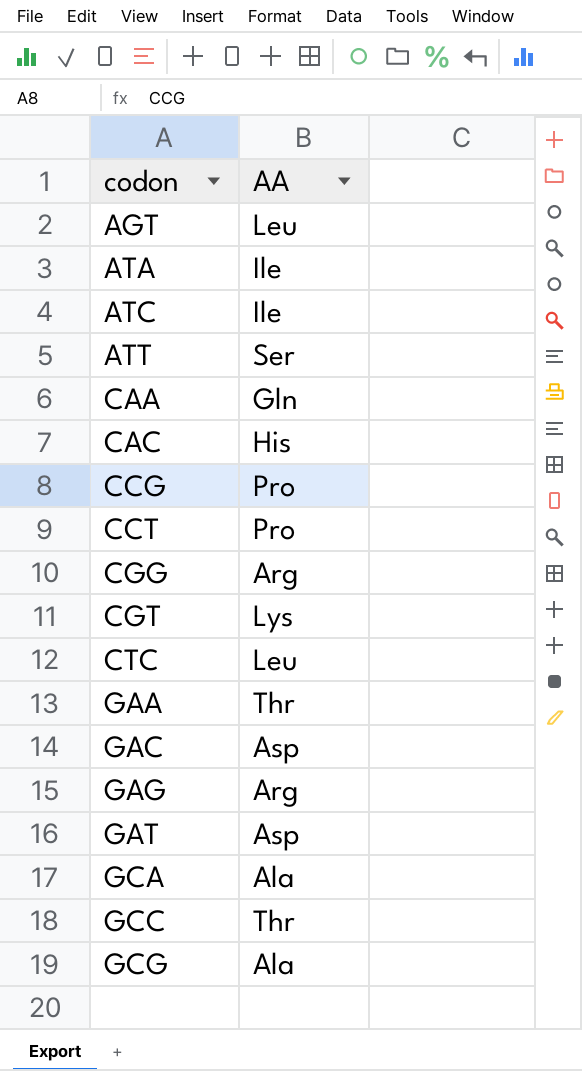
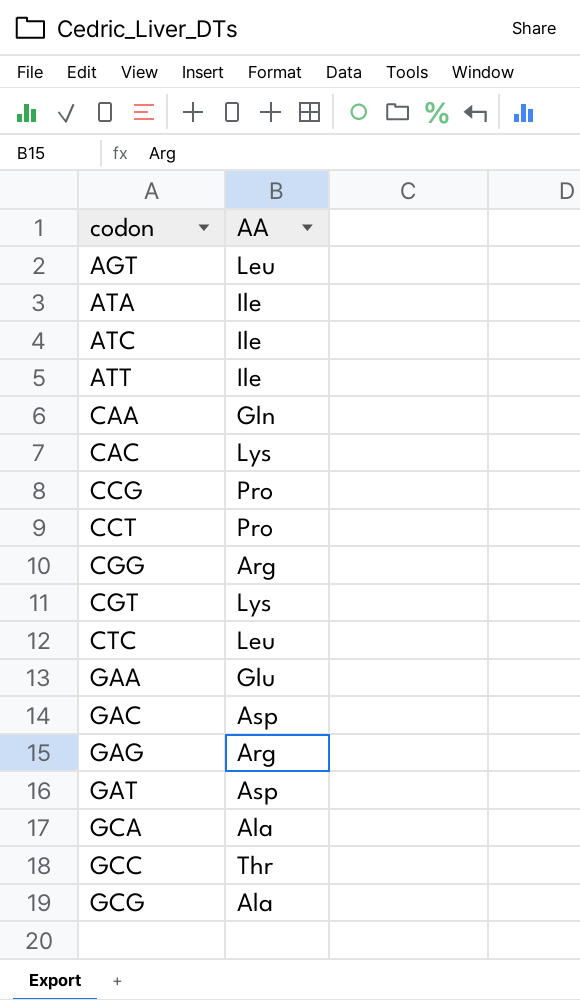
ATT | AA: Ser -> Ile
CAC | AA: His -> Lys
GAA | AA: Thr -> Glu

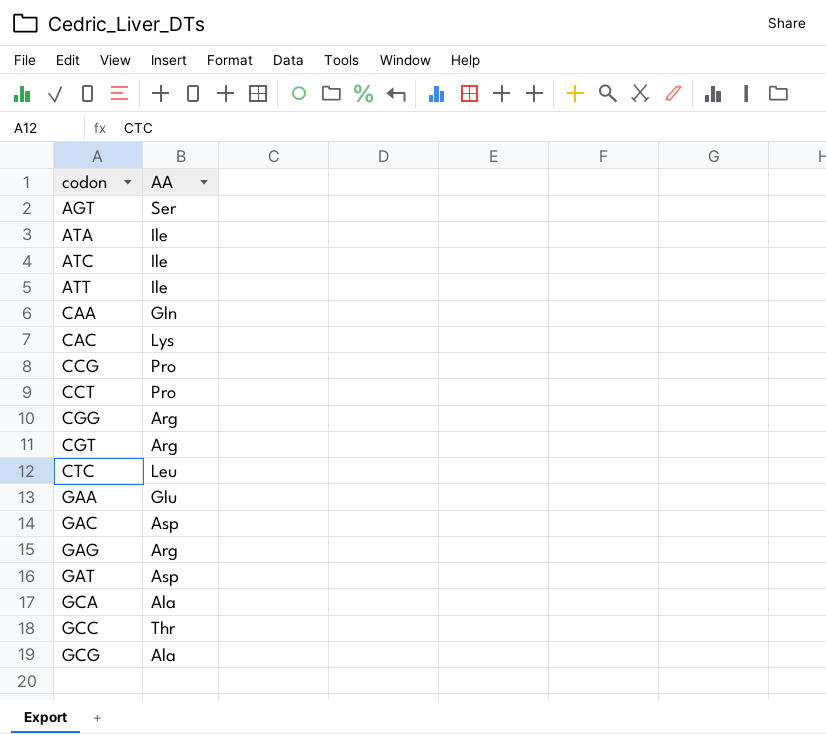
AGT | AA: Leu -> Ser
CGT | AA: Lys -> Arg

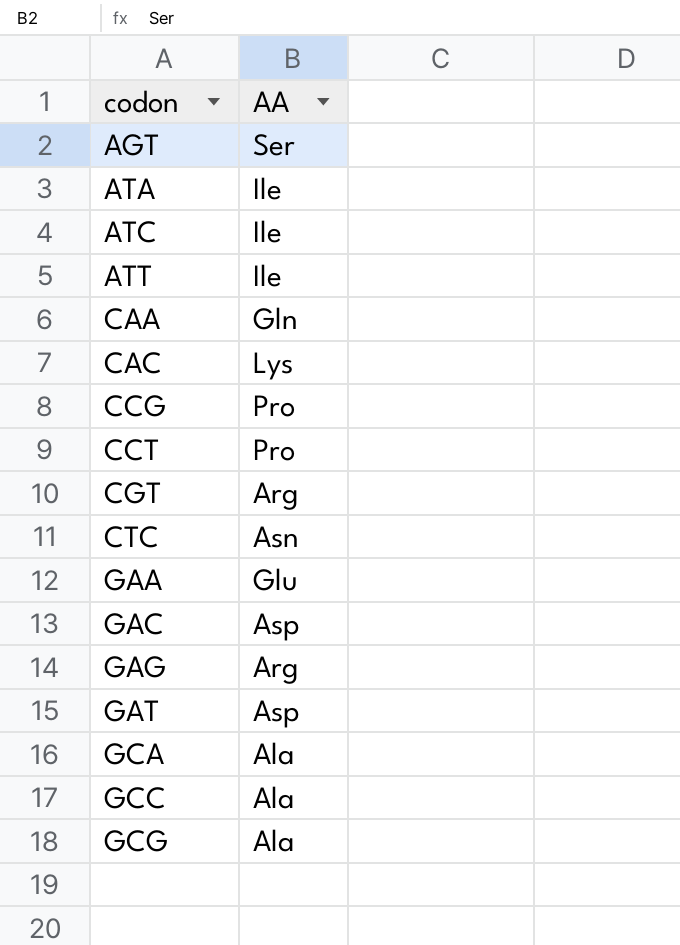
row CGG: Arg -> none
CTC | AA: Leu -> Asn
GCC | AA: Thr -> Ala

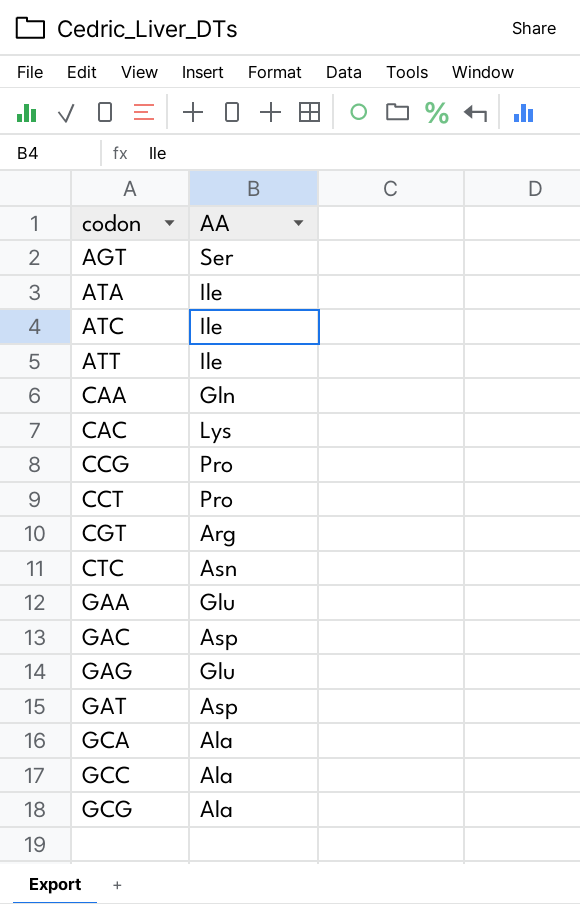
GAG | AA: Arg -> Glu

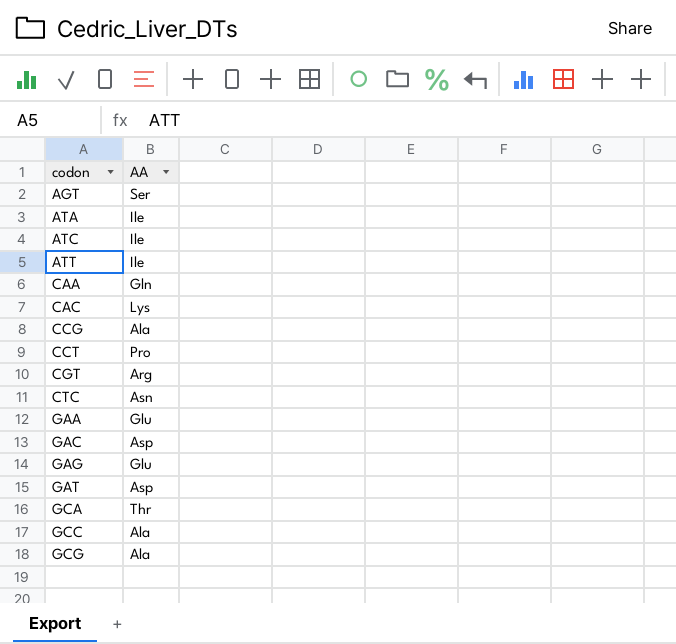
CCG | AA: Pro -> Ala
GCA | AA: Ala -> Thr

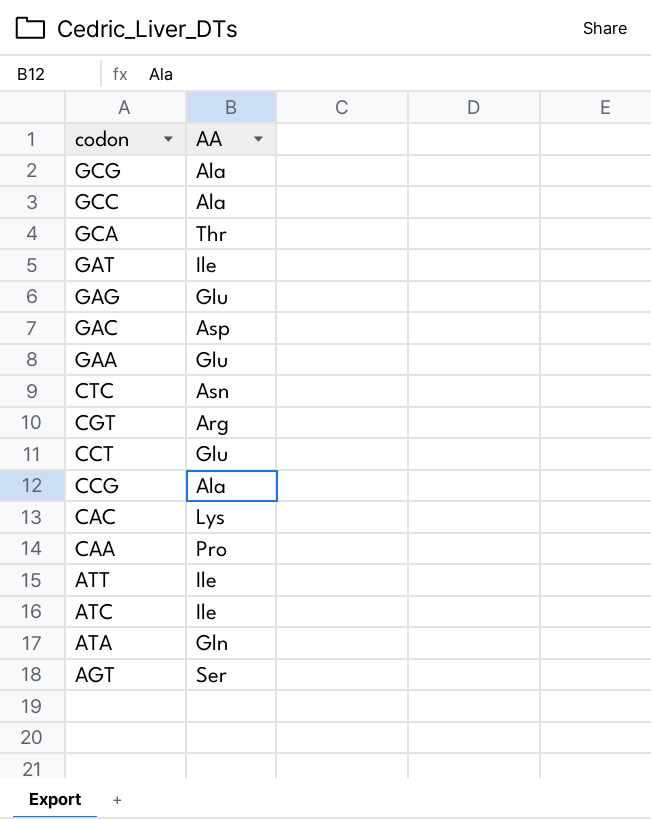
row order: codon ascending -> codon descending
GAT | AA: Asp -> Ile
CCT | AA: Pro -> Glu
CAA | AA: Gln -> Pro
ATA | AA: Ile -> Gln

